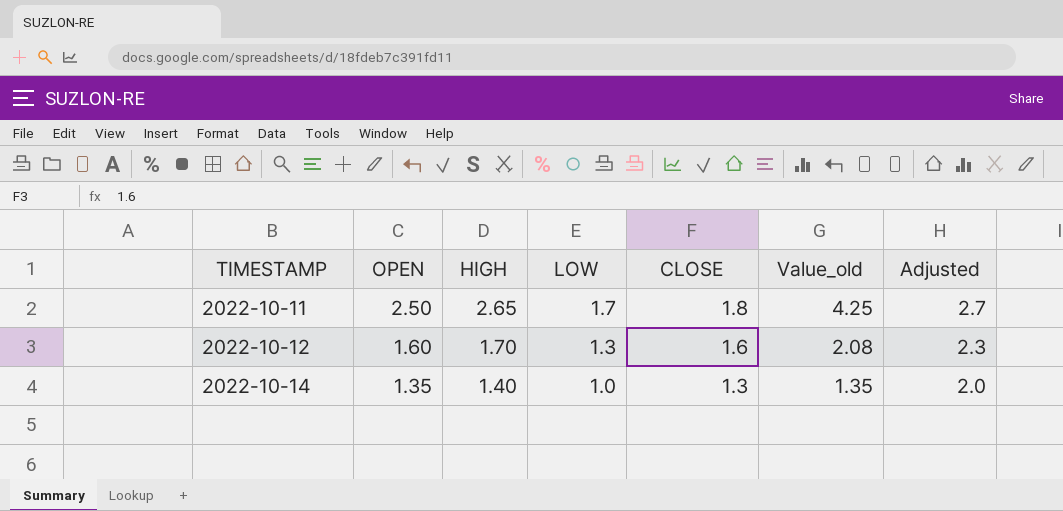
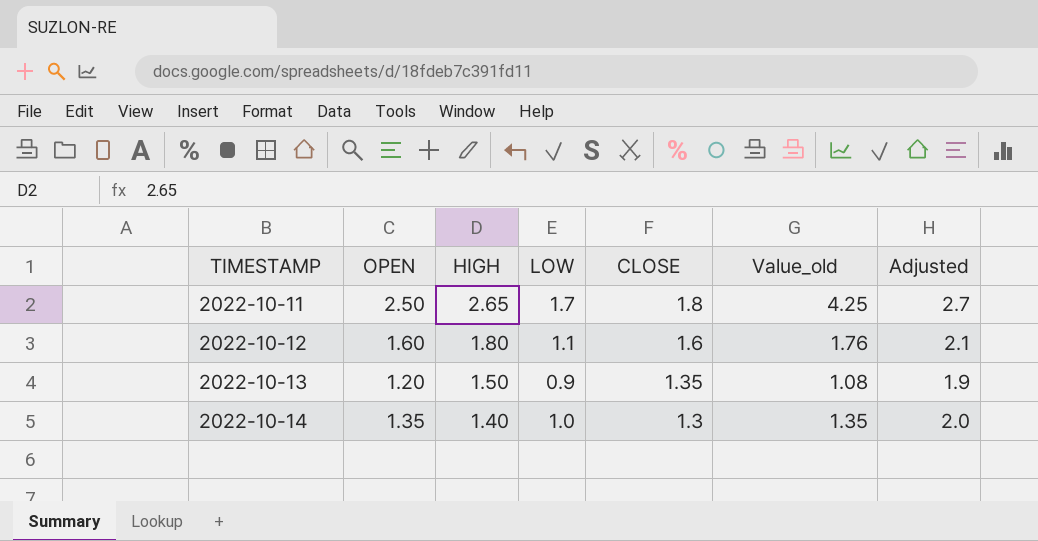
2022-10-12 | HIGH: 1.70 -> 1.80
2022-10-12 | LOW: 1.3 -> 1.1
2022-10-12 | Value_old: 2.08 -> 1.76
2022-10-12 | Adjusted: 2.3 -> 2.1
row 2022-10-13: none -> 1.20 | 1.50 | 0.9 | 1.35 | 1.08 | 1.9

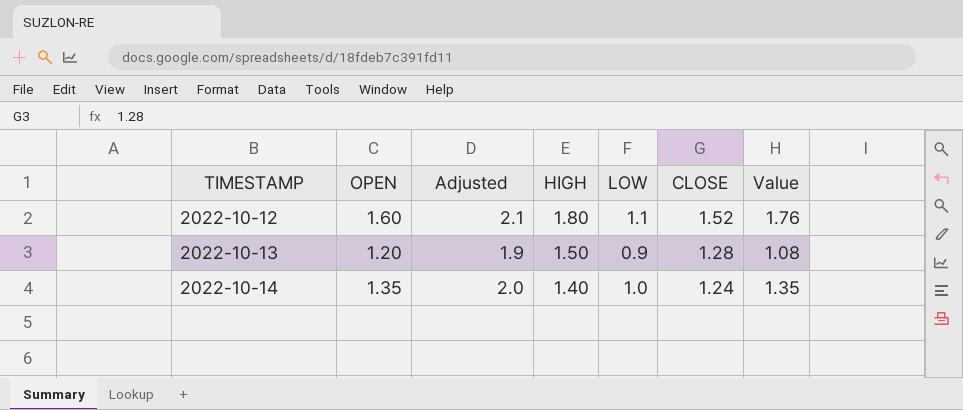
column Adjusted | position: 7 -> 3
column name: Value_old -> Value
row 2022-10-11: 2.50 | 2.65 | 1.7 | 1.8 | 4.25 | 2.7 -> none
2022-10-12 | CLOSE: 1.6 -> 1.52
2022-10-13 | CLOSE: 1.35 -> 1.28
2022-10-14 | CLOSE: 1.3 -> 1.24

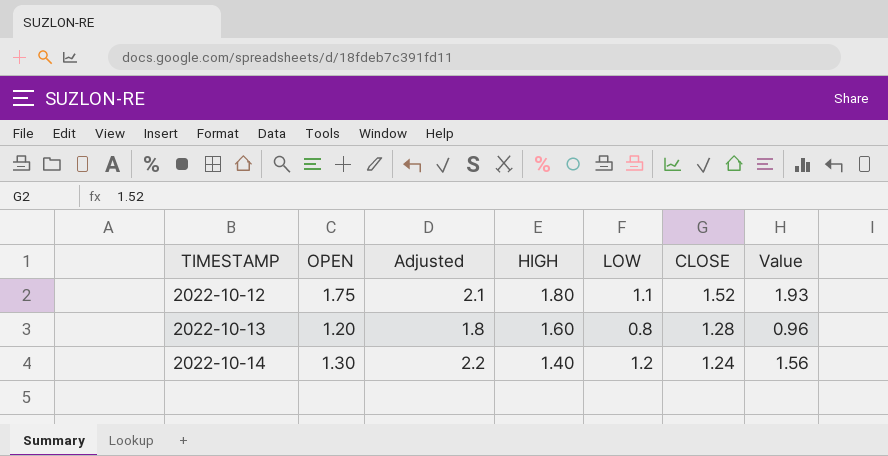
2022-10-12 | OPEN: 1.60 -> 1.75
2022-10-12 | Value: 1.76 -> 1.93
2022-10-13 | Adjusted: 1.9 -> 1.8
2022-10-13 | HIGH: 1.50 -> 1.60
2022-10-13 | LOW: 0.9 -> 0.8
2022-10-13 | Value: 1.08 -> 0.96
2022-10-14 | OPEN: 1.35 -> 1.30
2022-10-14 | Adjusted: 2.0 -> 2.2
2022-10-14 | LOW: 1.0 -> 1.2
2022-10-14 | Value: 1.35 -> 1.56

